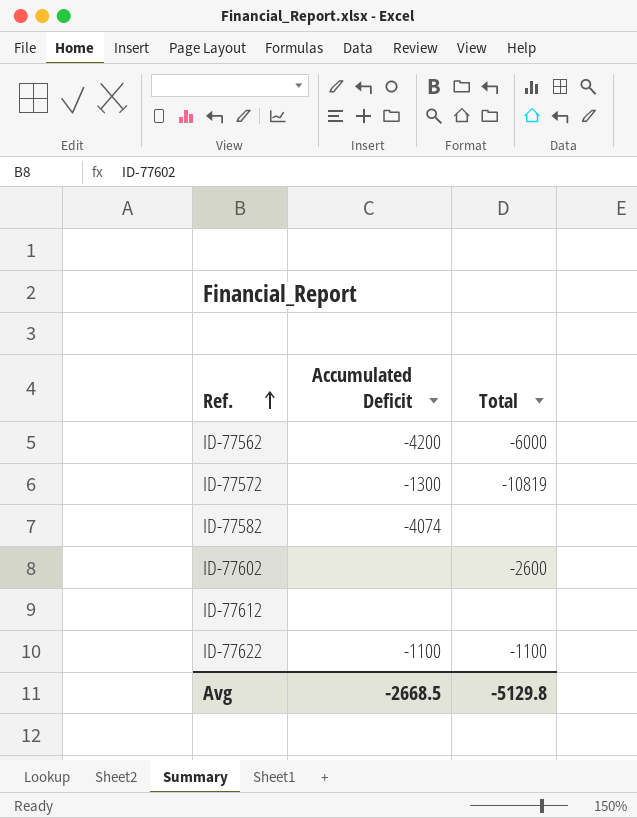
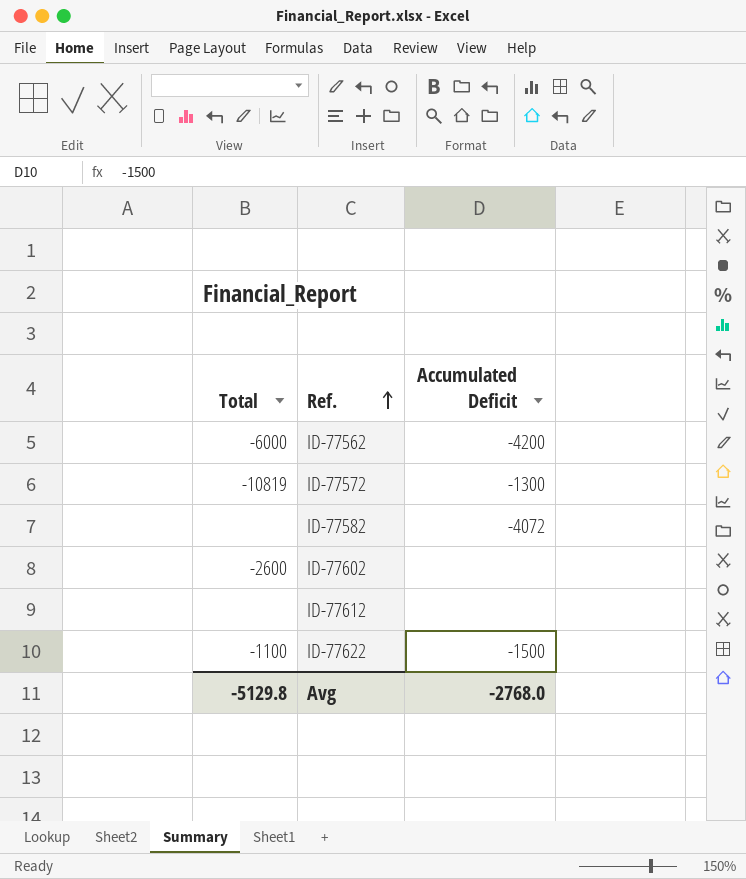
column Total | position: 3 -> 1
ID-77582 | Accumulated Deficit: -4074 -> -4072
ID-77622 | Accumulated Deficit: -1100 -> -1500
Avg | Accumulated Deficit: -2668.5 -> -2768.0

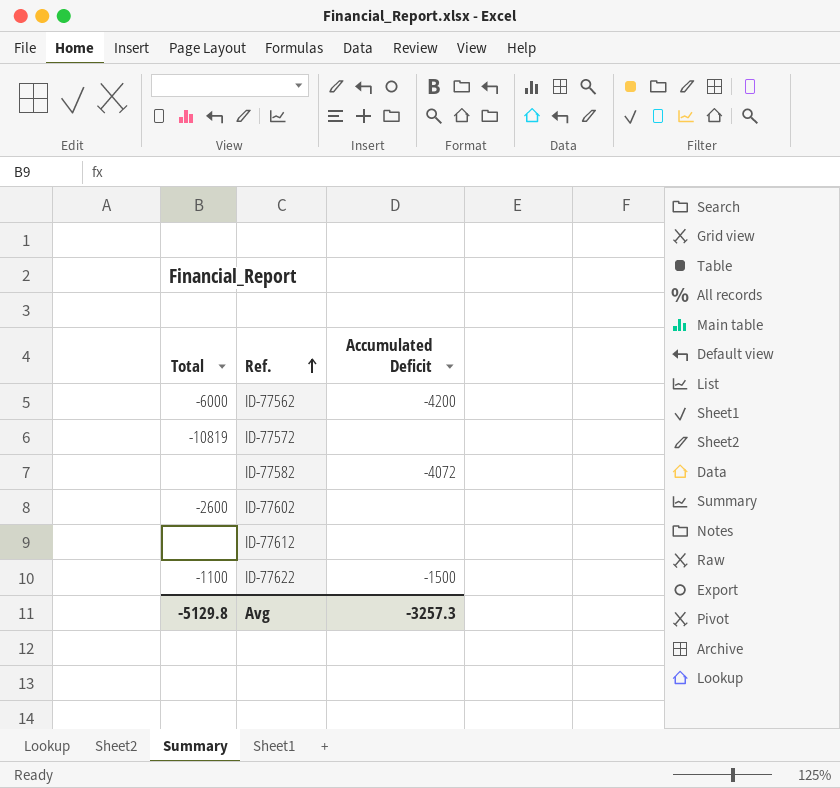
ID-77572 | Accumulated Deficit: -1300 -> none
Avg | Accumulated Deficit: -2768.0 -> -3257.3

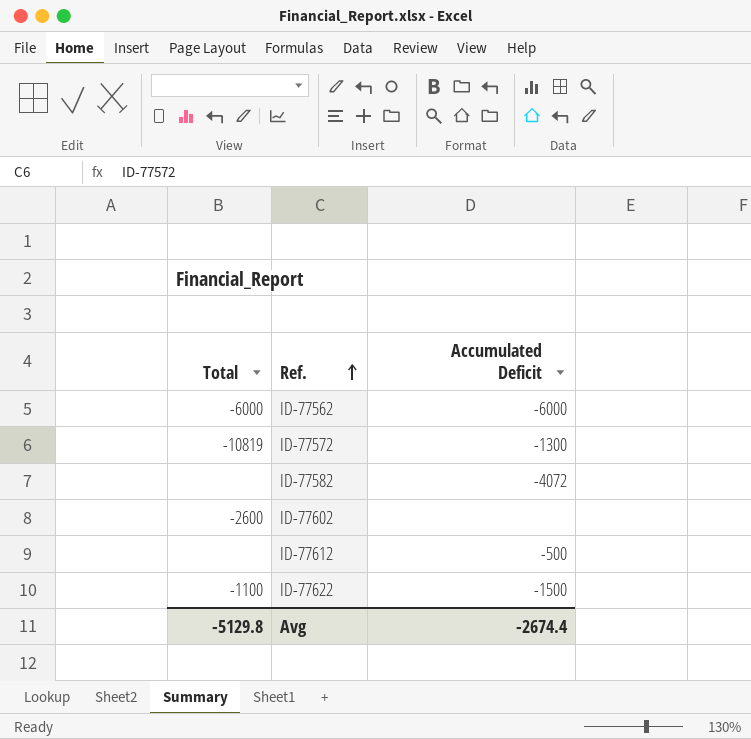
ID-77562 | Accumulated Deficit: -4200 -> -6000
ID-77572 | Accumulated Deficit: none -> -1300
ID-77612 | Accumulated Deficit: none -> -500
Avg | Accumulated Deficit: -3257.3 -> -2674.4

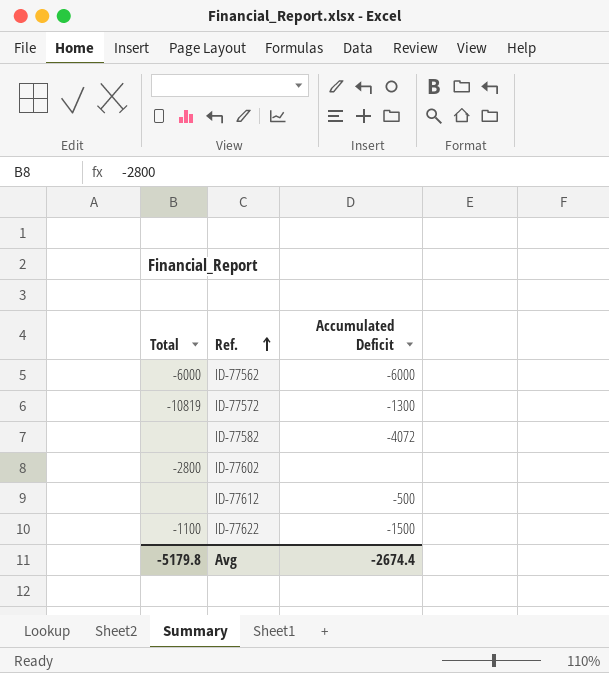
ID-77602 | Total: -2600 -> -2800
Avg | Total: -5129.8 -> -5179.8

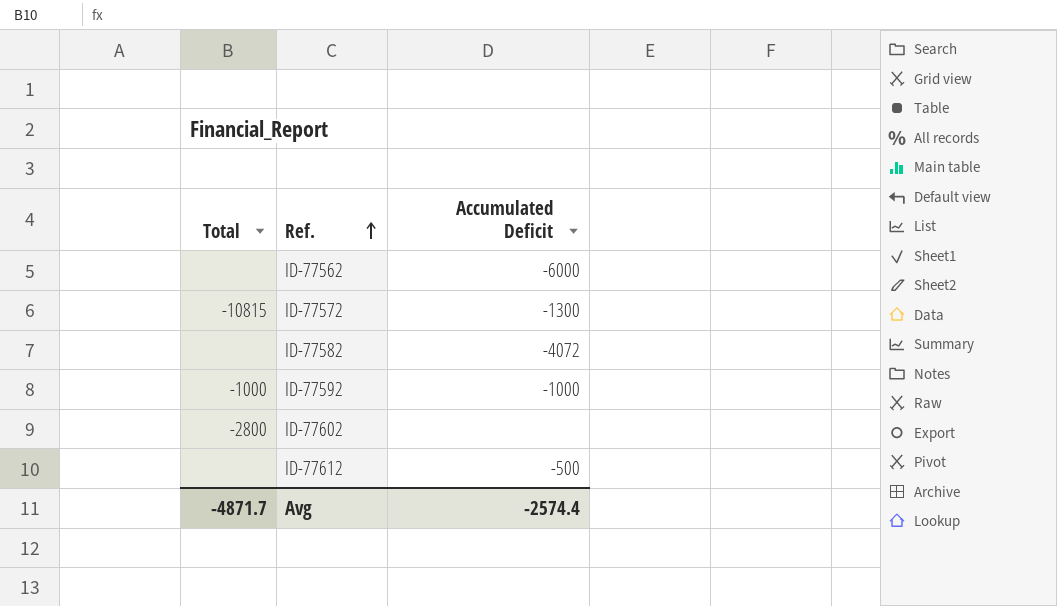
row ID-77622: -1100 | -1500 -> none
ID-77562 | Total: -6000 -> none
ID-77572 | Total: -10819 -> -10815
row ID-77592: none -> -1000 | -1000
Avg | Total: -5179.8 -> -4871.7
Avg | Accumulated Deficit: -2674.4 -> -2574.4

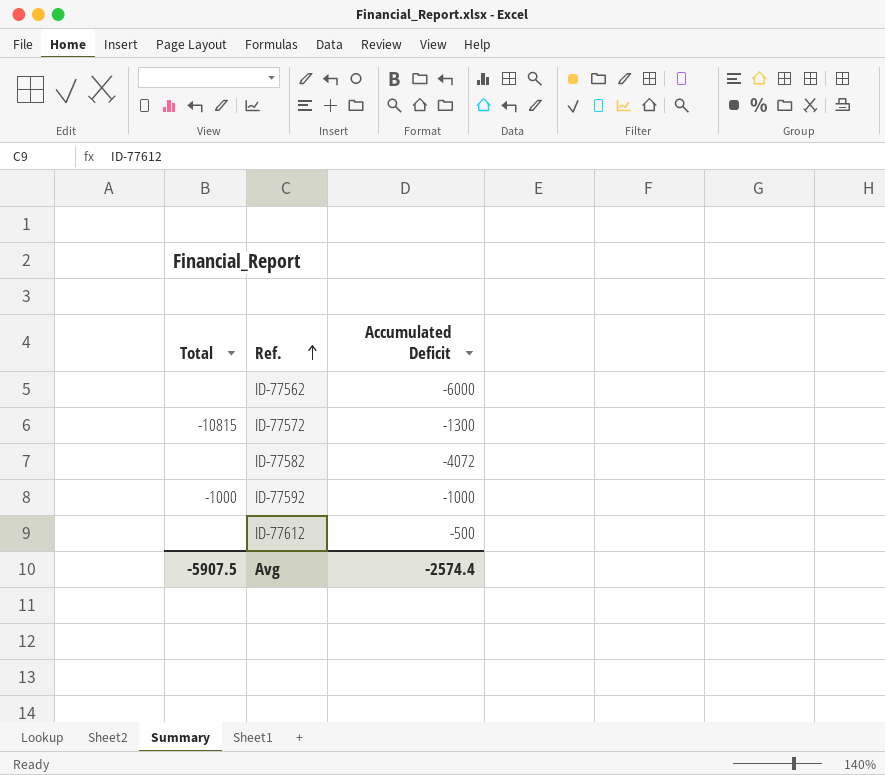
row ID-77602: -2800 | none -> none
Avg | Total: -4871.7 -> -5907.5

